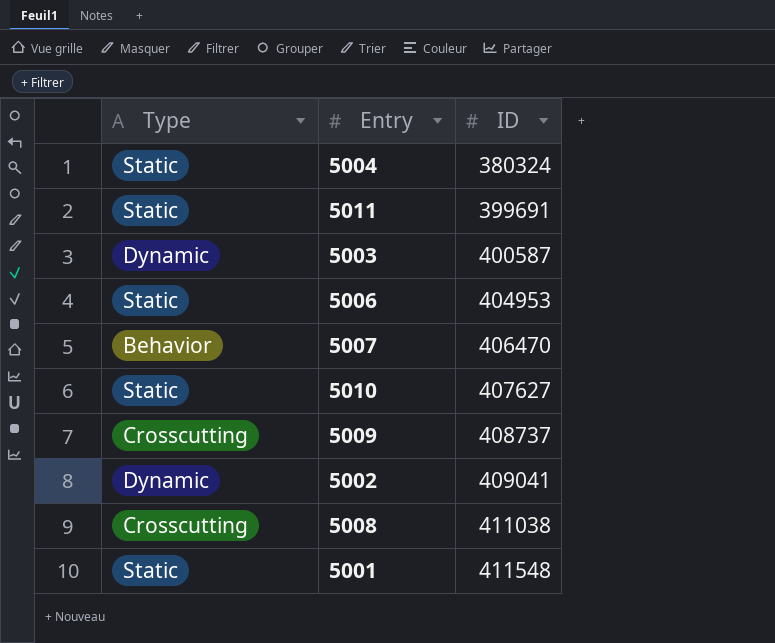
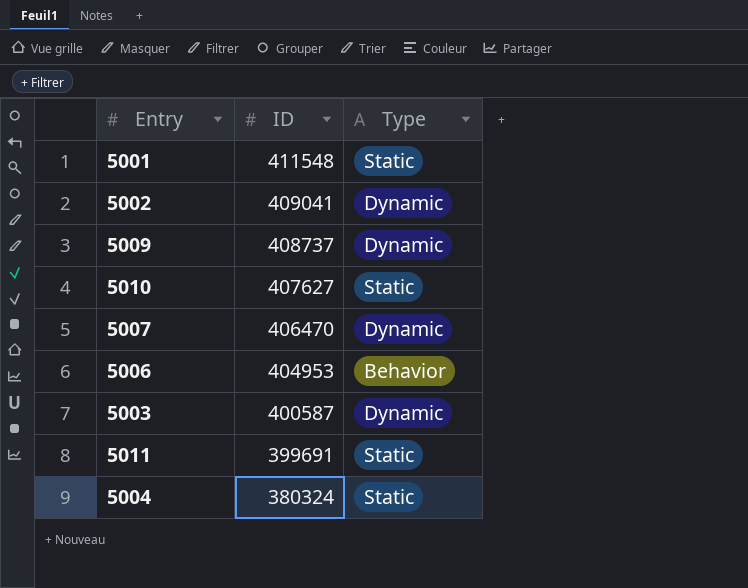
row order: ID ascending -> ID descending
column Type | position: 1 -> 3
row 5008: Crosscutting | 411038 -> none
5009 | Type: Crosscutting -> Dynamic
5007 | Type: Behavior -> Dynamic
5006 | Type: Static -> Behavior

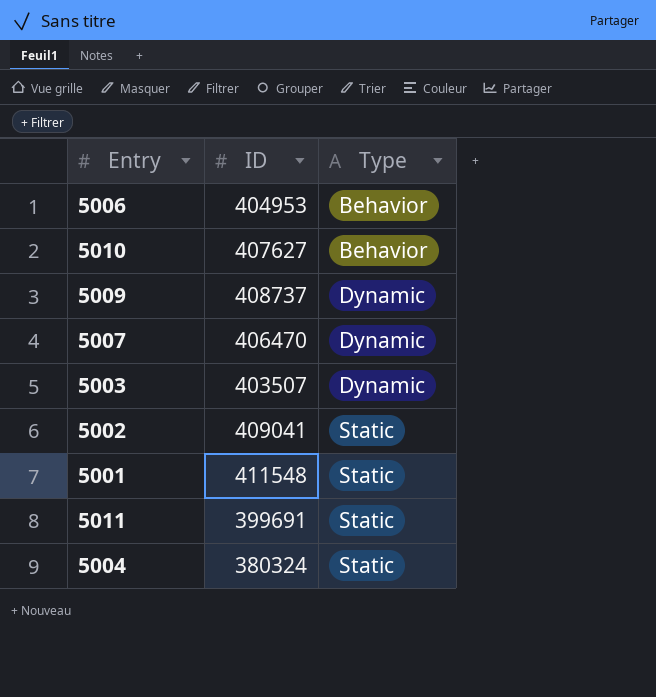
row order: ID descending -> Type ascending
5010 | Type: Static -> Behavior
5003 | ID: 400587 -> 403507
5002 | Type: Dynamic -> Static

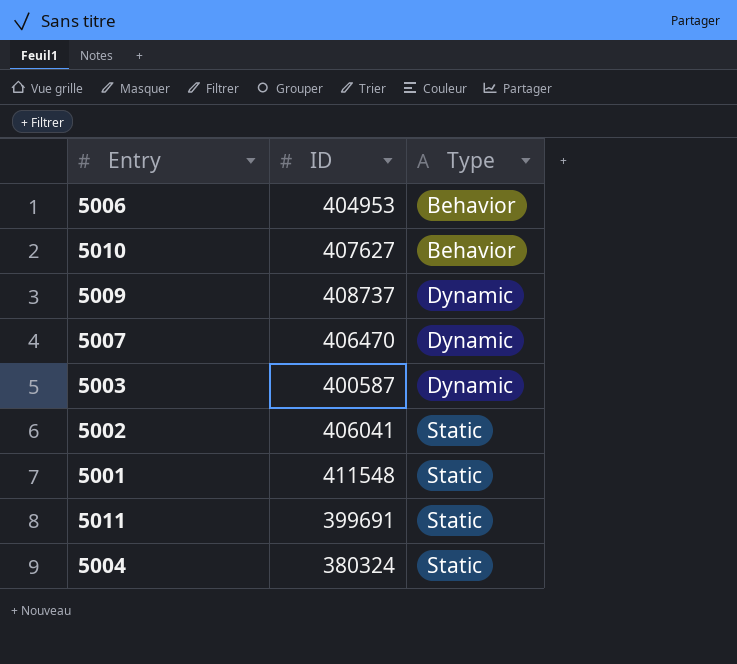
5003 | ID: 403507 -> 400587
5002 | ID: 409041 -> 406041

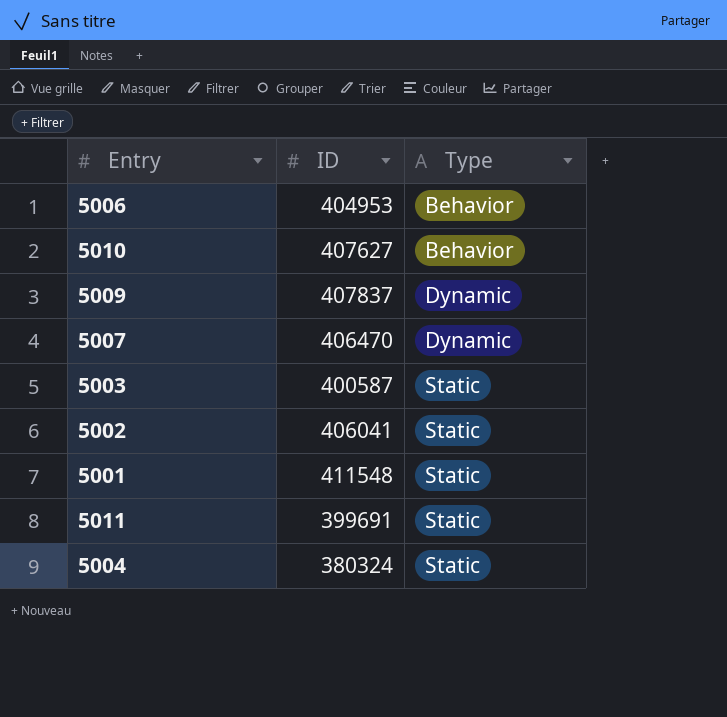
5009 | ID: 408737 -> 407837
5003 | Type: Dynamic -> Static

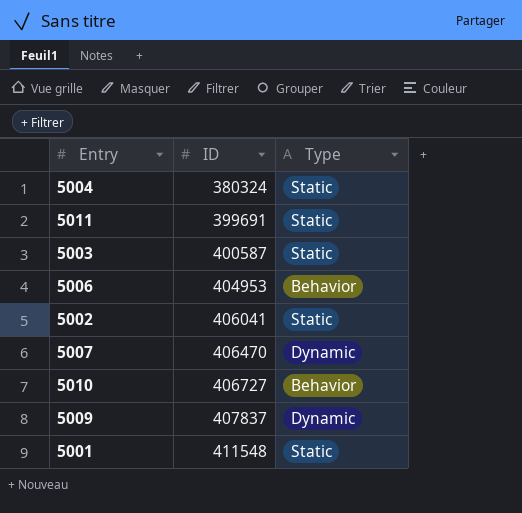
row order: Type ascending -> ID ascending
5010 | ID: 407627 -> 406727

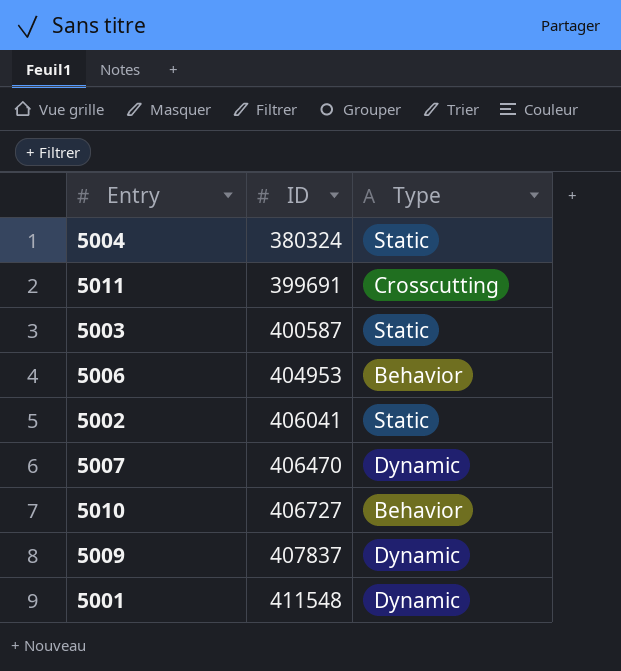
5011 | Type: Static -> Crosscutting
5001 | Type: Static -> Dynamic

